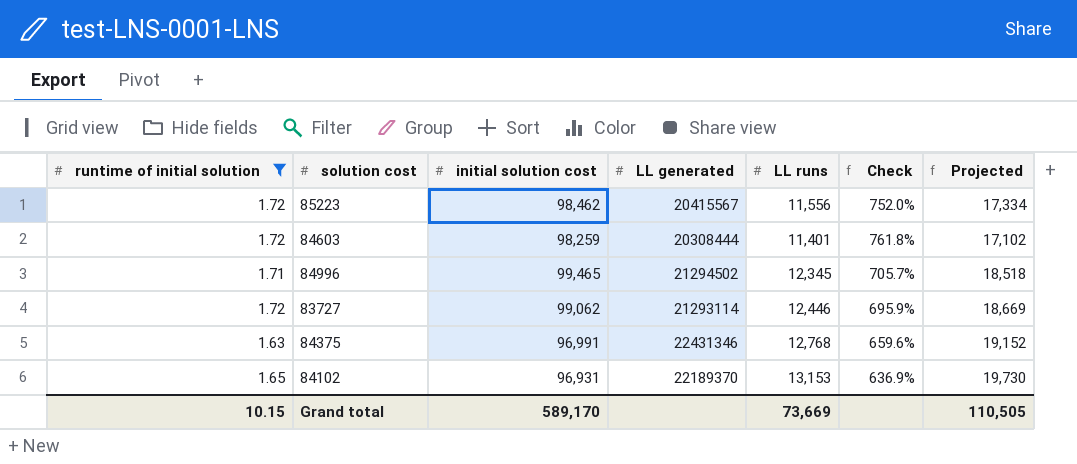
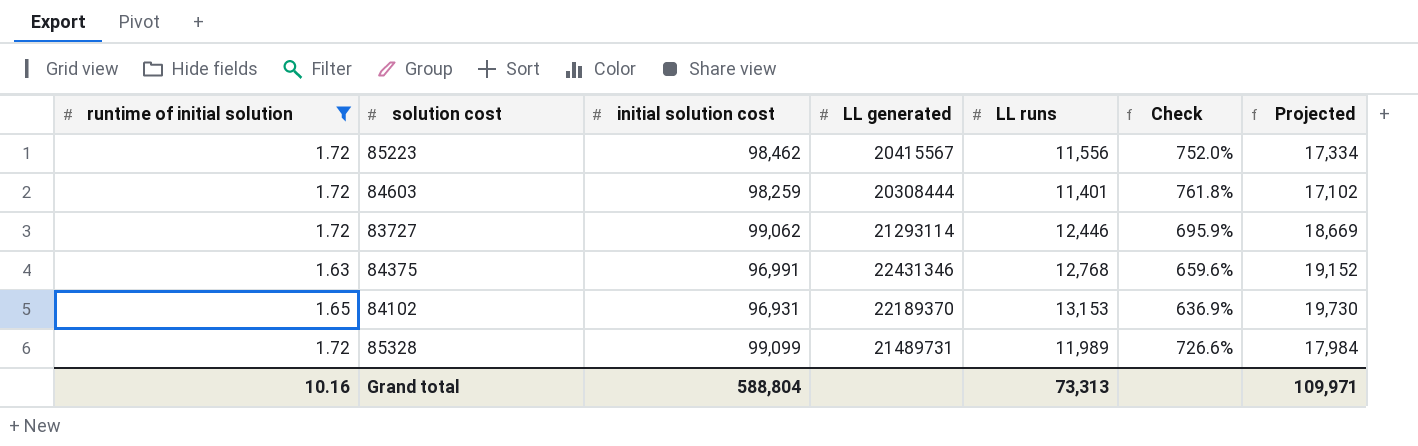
row 84996: 1.71 | 99,465 | 21294502 | 12,345 | 705.7% | 18,518 -> none
row 85328: none -> 1.72 | 99,099 | 21489731 | 11,989 | 726.6% | 17,984
Grand total | runtime of initial solution: 10.15 -> 10.16
Grand total | initial solution cost: 589,170 -> 588,804
Grand total | LL runs: 73,669 -> 73,313
Grand total | Projected: 110,505 -> 109,971

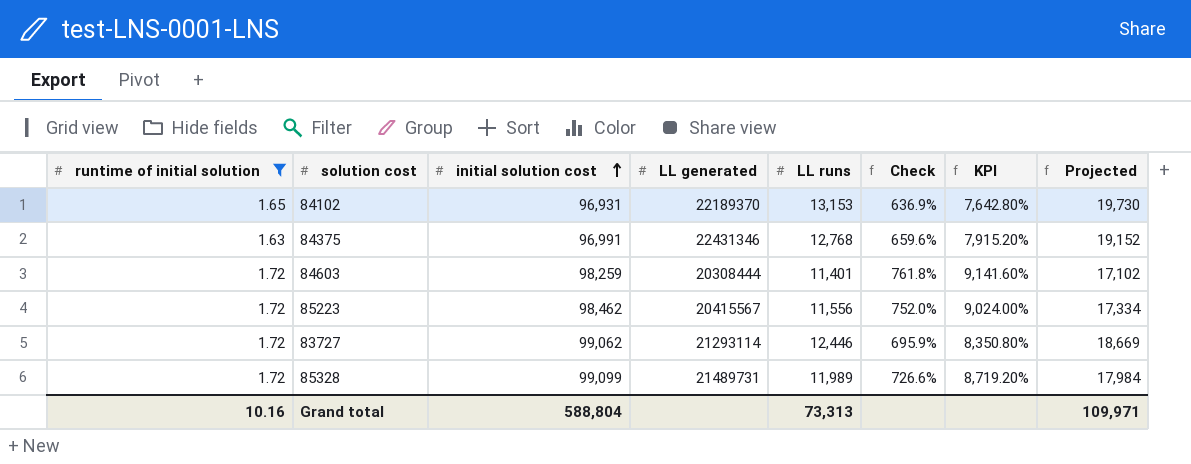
row order: none -> initial solution cost ascending
column KPI | formula: none -> [Check] * 12

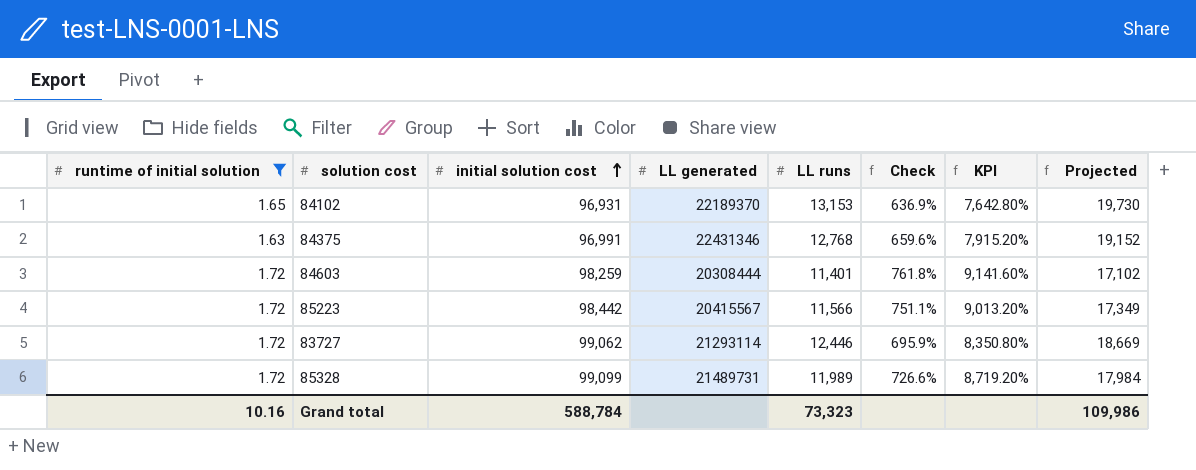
85223 | initial solution cost: 98,462 -> 98,442
85223 | LL runs: 11,556 -> 11,566
85223 | Check: 752.0% -> 751.1%
85223 | KPI: 9,024.00% -> 9,013.20%
85223 | Projected: 17,334 -> 17,349
Grand total | initial solution cost: 588,804 -> 588,784
Grand total | LL runs: 73,313 -> 73,323
Grand total | Projected: 109,971 -> 109,986

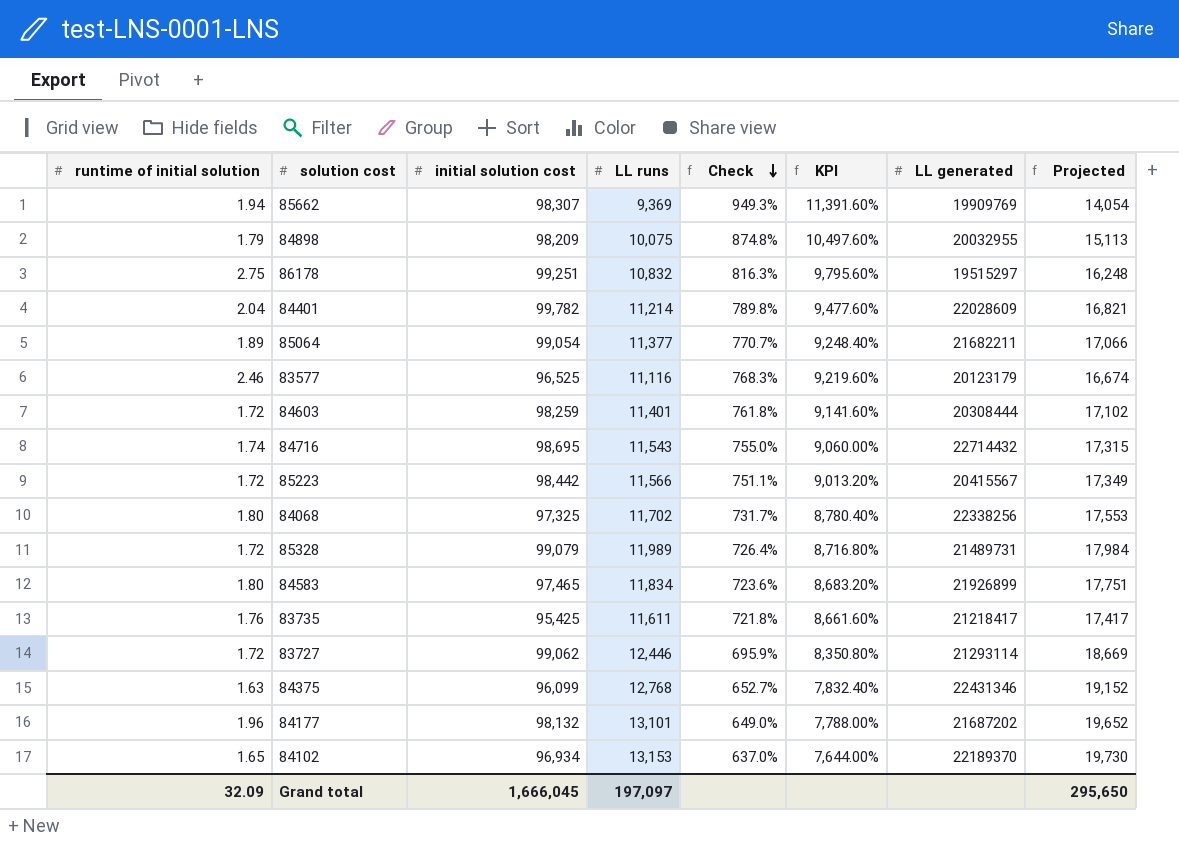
filter: runtime of initial solution <= 1.72 -> none
row order: initial solution cost ascending -> Check descending
column LL generated | position: 4 -> 7
85328 | initial solution cost: 99,099 -> 99,079
85328 | Check: 726.6% -> 726.4%
85328 | KPI: 8,719.20% -> 8,716.80%
84375 | initial solution cost: 96,991 -> 96,099
84375 | Check: 659.6% -> 652.7%
84375 | KPI: 7,915.20% -> 7,832.40%
84102 | initial solution cost: 96,931 -> 96,934
84102 | Check: 636.9% -> 637.0%
84102 | KPI: 7,642.80% -> 7,644.00%
Grand total | runtime of initial solution: 10.16 -> 32.09
Grand total | initial solution cost: 588,784 -> 1,666,045
Grand total | LL runs: 73,323 -> 197,097
Grand total | Projected: 109,986 -> 295,650

